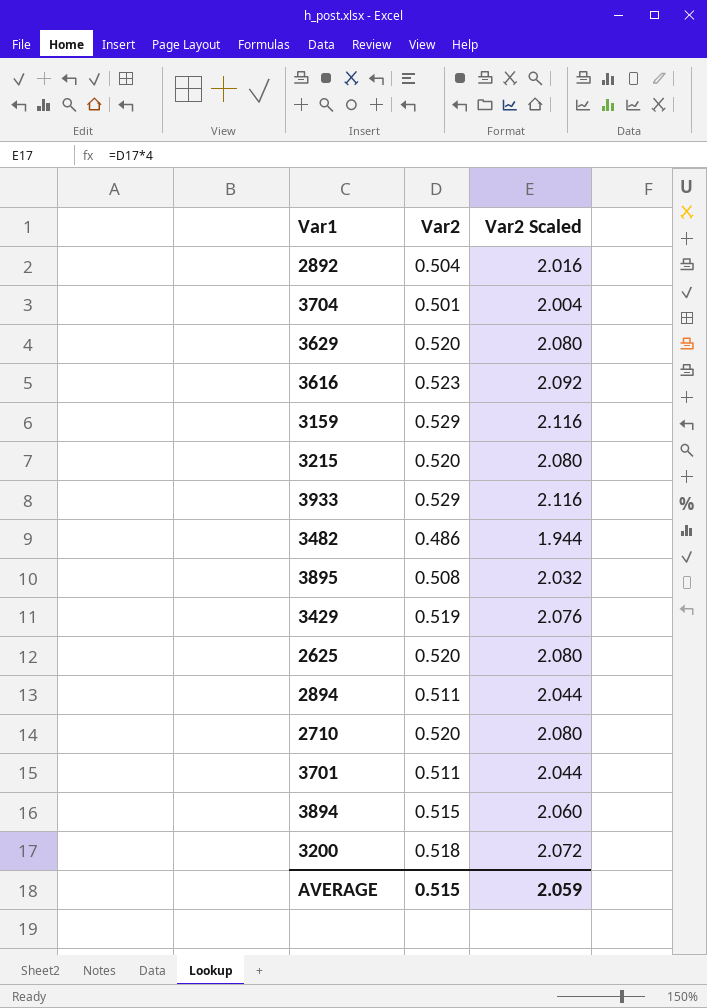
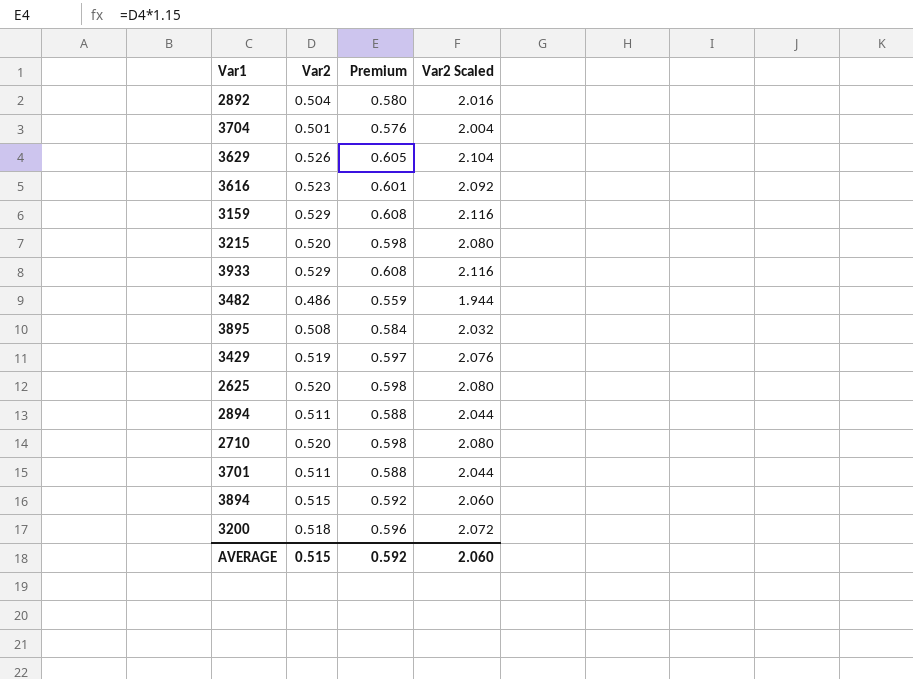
column Premium | formula: none -> [Var2] * 1.15
3629 | Var2: 0.520 -> 0.526
3629 | Var2 Scaled: 2.080 -> 2.104
AVERAGE | Var2 Scaled: 2.059 -> 2.060

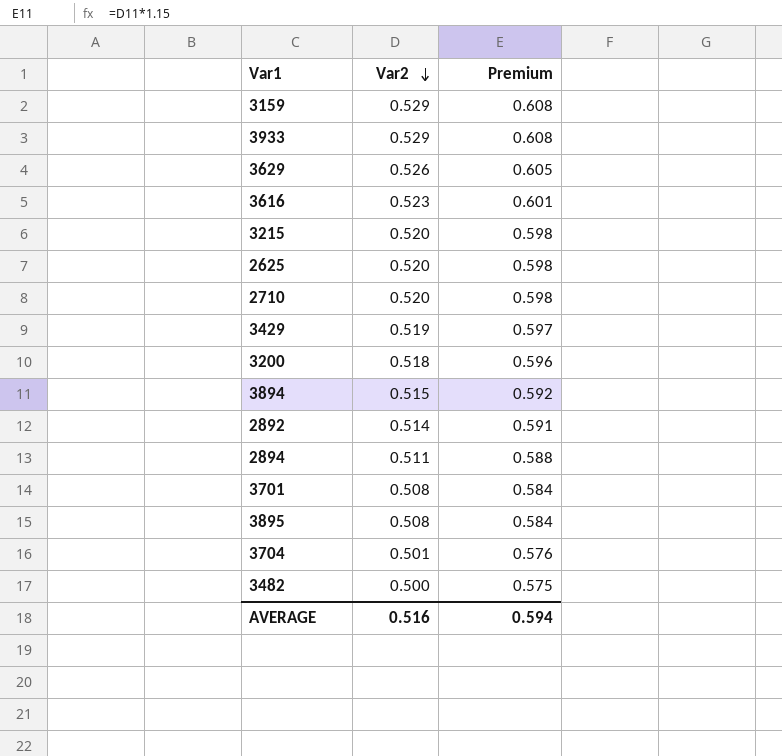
row order: none -> Var2 descending
column Var2 Scaled | formula: [Var2] * 4 -> none
2892 | Var2: 0.504 -> 0.514
2892 | Premium: 0.580 -> 0.591
3701 | Var2: 0.511 -> 0.508
3701 | Premium: 0.588 -> 0.584
3482 | Var2: 0.486 -> 0.500
3482 | Premium: 0.559 -> 0.575
AVERAGE | Var2: 0.515 -> 0.516
AVERAGE | Premium: 0.592 -> 0.594

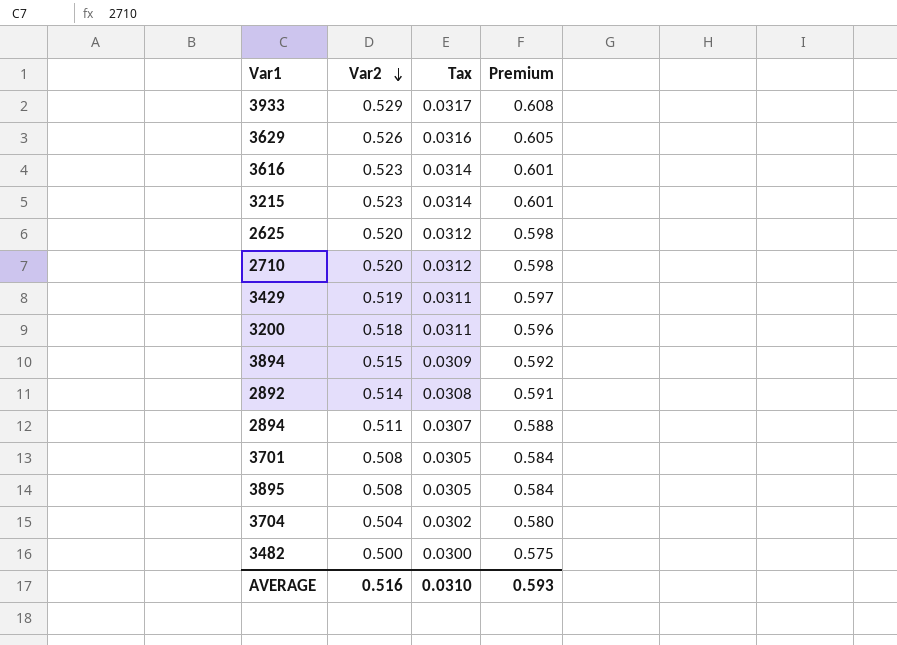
column Tax | formula: none -> [Var2] * 0.06
row 3159: 0.529 | 0.608 -> none
3215 | Var2: 0.520 -> 0.523
3215 | Premium: 0.598 -> 0.601
3704 | Var2: 0.501 -> 0.504
3704 | Premium: 0.576 -> 0.580
AVERAGE | Premium: 0.594 -> 0.593

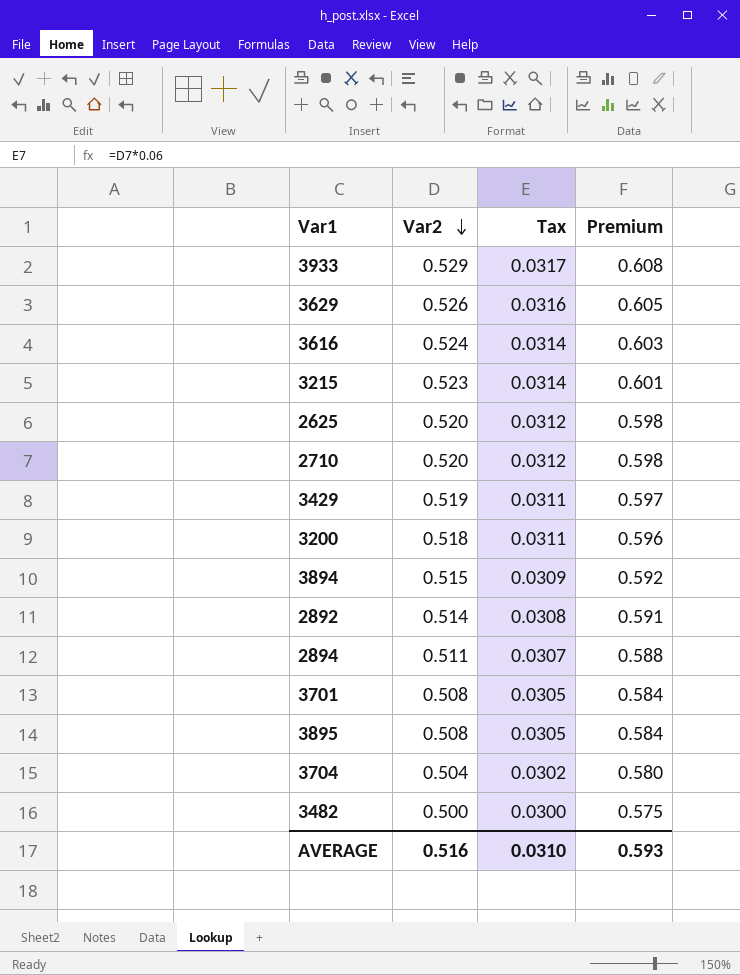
3616 | Var2: 0.523 -> 0.524
3616 | Premium: 0.601 -> 0.603

